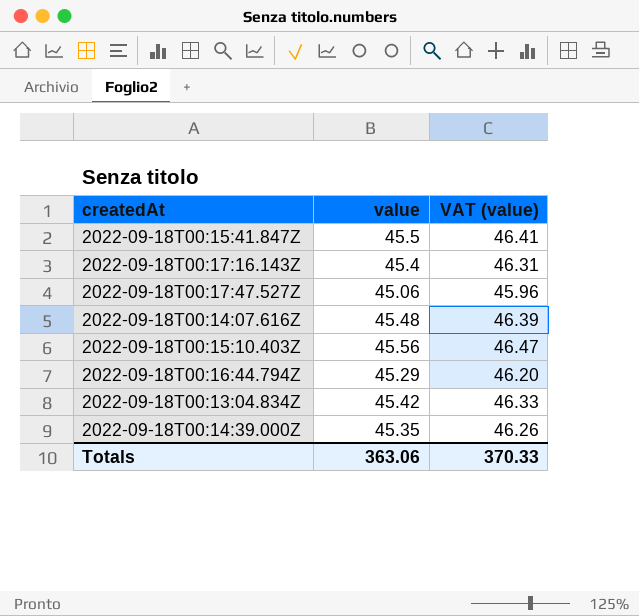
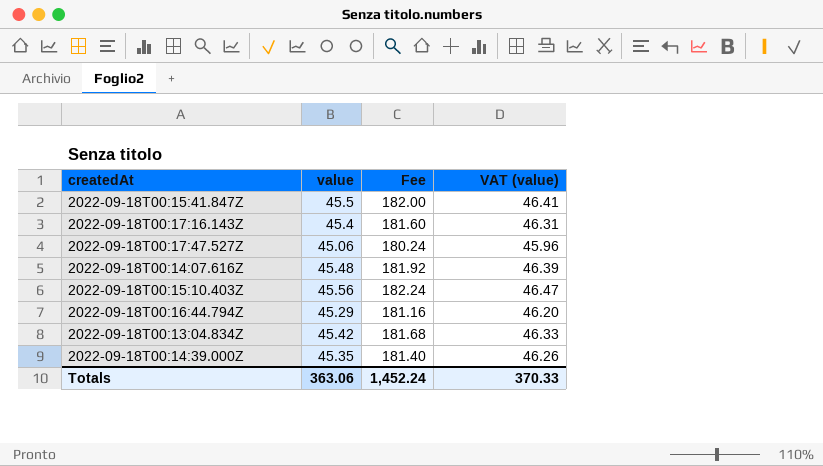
column Fee | formula: none -> [value] * 4

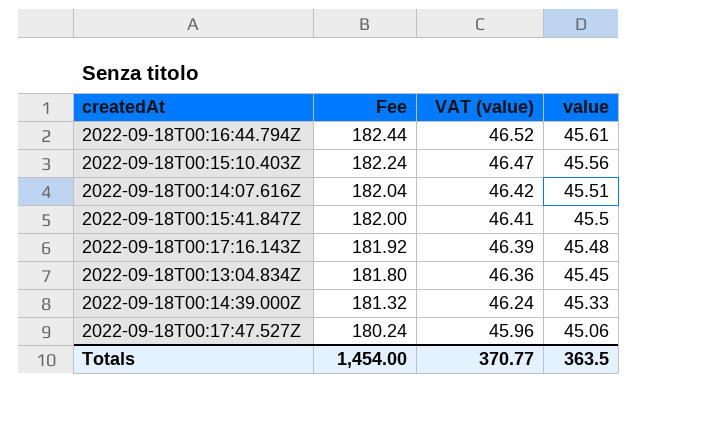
row order: none -> Fee descending
column value | position: 2 -> 4
2022-09-18T00:16:44.794Z | Fee: 181.16 -> 182.44
2022-09-18T00:16:44.794Z | VAT (value): 46.20 -> 46.52
2022-09-18T00:16:44.794Z | value: 45.29 -> 45.61
2022-09-18T00:14:07.616Z | Fee: 181.92 -> 182.04
2022-09-18T00:14:07.616Z | VAT (value): 46.39 -> 46.42
2022-09-18T00:14:07.616Z | value: 45.48 -> 45.51
2022-09-18T00:17:16.143Z | Fee: 181.60 -> 181.92
2022-09-18T00:17:16.143Z | VAT (value): 46.31 -> 46.39
2022-09-18T00:17:16.143Z | value: 45.4 -> 45.48
2022-09-18T00:13:04.834Z | Fee: 181.68 -> 181.80
2022-09-18T00:13:04.834Z | VAT (value): 46.33 -> 46.36
2022-09-18T00:13:04.834Z | value: 45.42 -> 45.45
2022-09-18T00:14:39.000Z | Fee: 181.40 -> 181.32
2022-09-18T00:14:39.000Z | VAT (value): 46.26 -> 46.24
2022-09-18T00:14:39.000Z | value: 45.35 -> 45.33
Totals | Fee: 1,452.24 -> 1,454.00
Totals | VAT (value): 370.33 -> 370.77
Totals | value: 363.06 -> 363.5

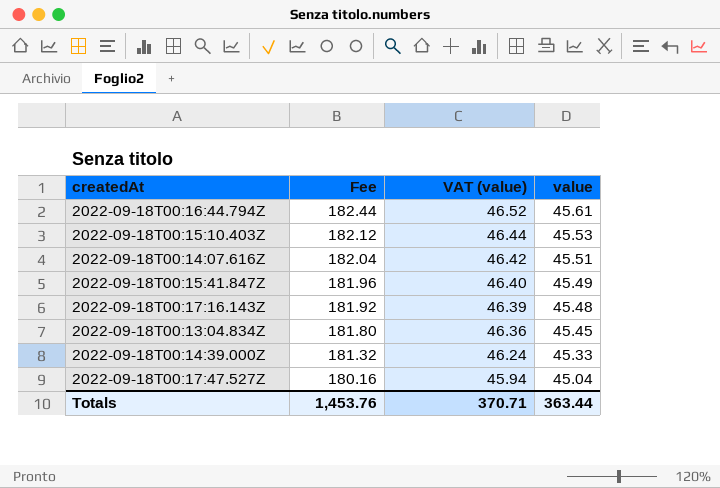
2022-09-18T00:15:10.403Z | Fee: 182.24 -> 182.12
2022-09-18T00:15:10.403Z | VAT (value): 46.47 -> 46.44
2022-09-18T00:15:10.403Z | value: 45.56 -> 45.53
2022-09-18T00:15:41.847Z | Fee: 182.00 -> 181.96
2022-09-18T00:15:41.847Z | VAT (value): 46.41 -> 46.40
2022-09-18T00:15:41.847Z | value: 45.5 -> 45.49
2022-09-18T00:17:47.527Z | Fee: 180.24 -> 180.16
2022-09-18T00:17:47.527Z | VAT (value): 45.96 -> 45.94
2022-09-18T00:17:47.527Z | value: 45.06 -> 45.04
Totals | Fee: 1,454.00 -> 1,453.76
Totals | VAT (value): 370.77 -> 370.71
Totals | value: 363.5 -> 363.44

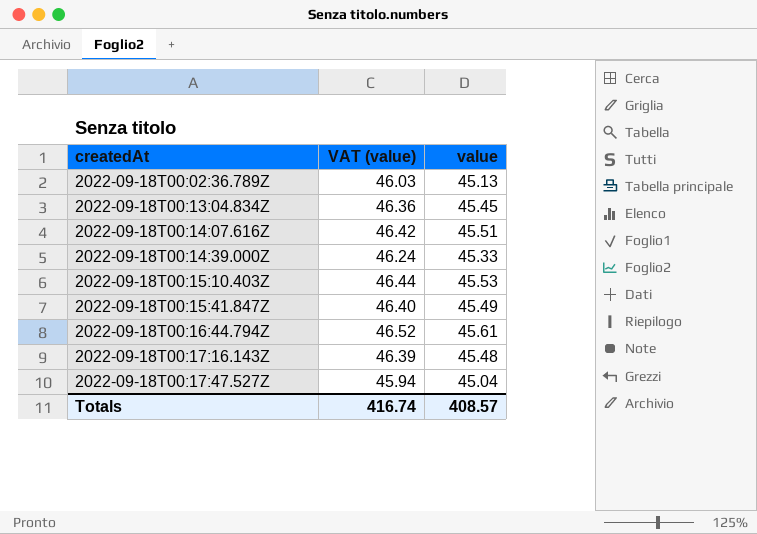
row order: Fee descending -> createdAt ascending
column Fee | formula: [value] * 4 -> none
row 2022-09-18T00:02:36.789Z: none -> 46.03 | 45.13
Totals | VAT (value): 370.71 -> 416.74
Totals | value: 363.44 -> 408.57

